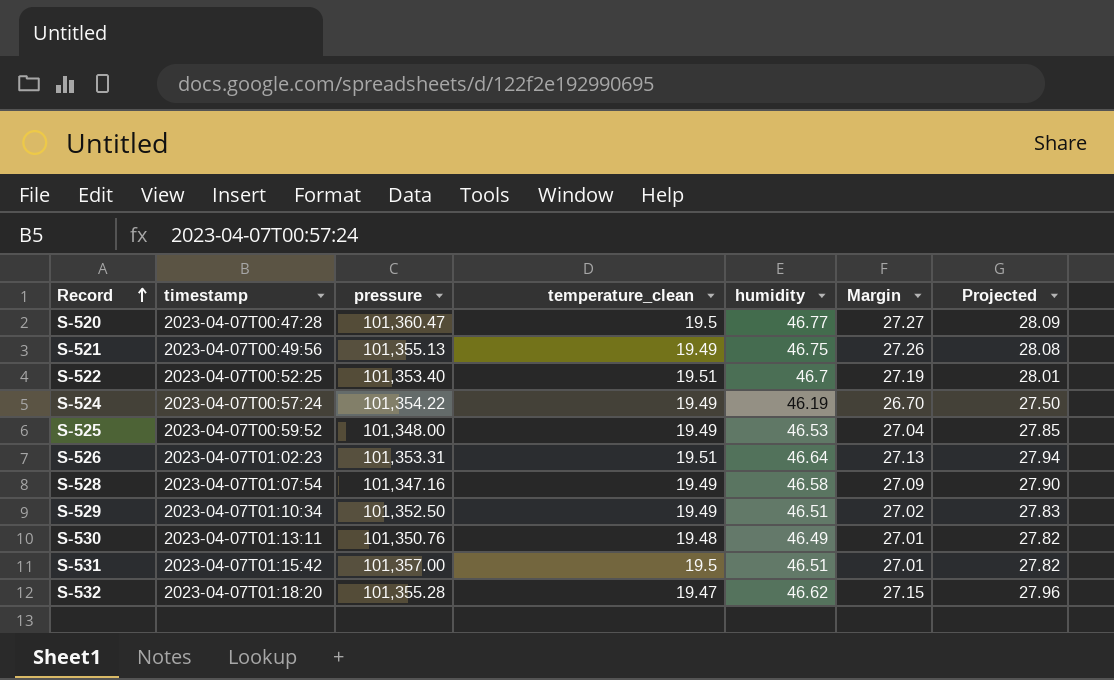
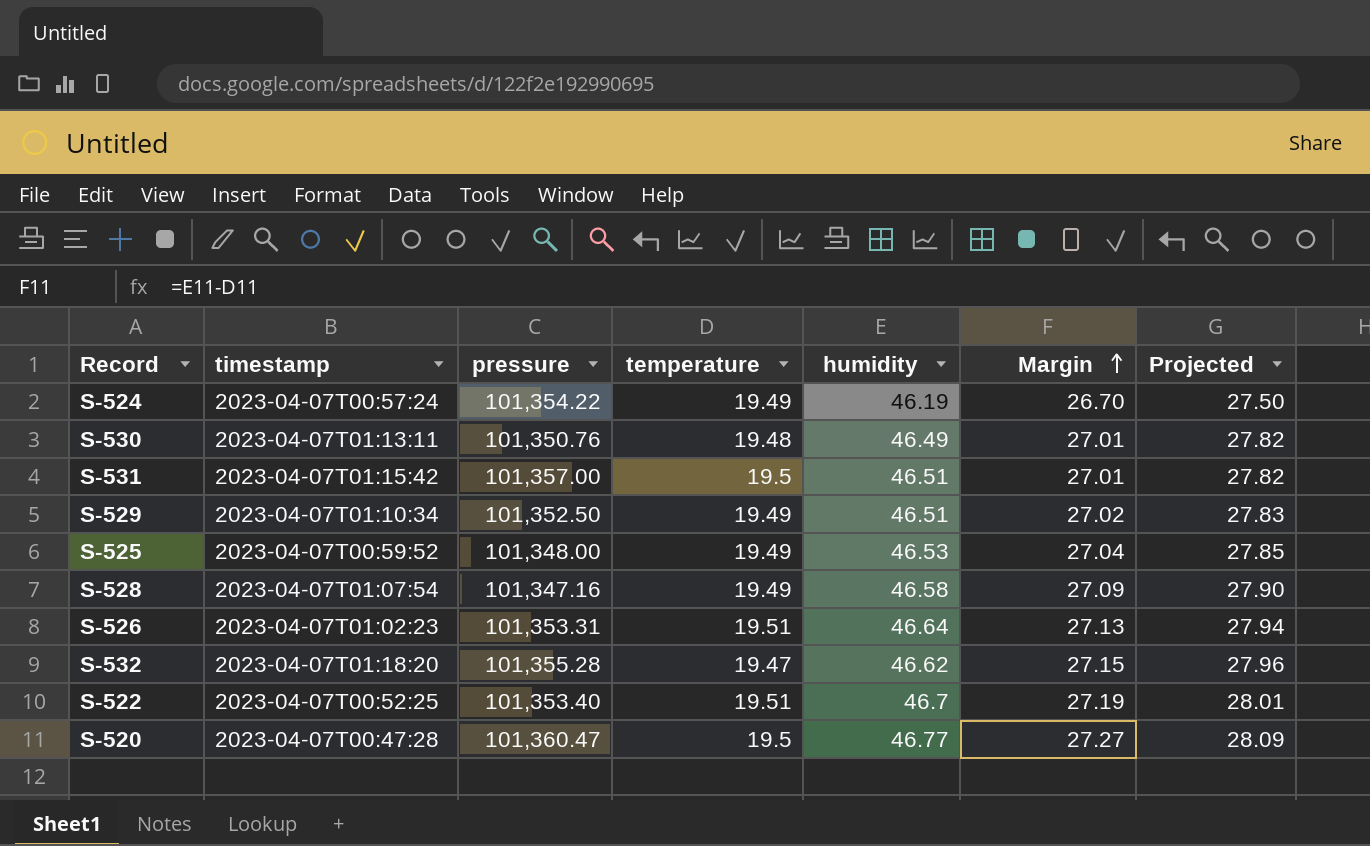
row order: Record ascending -> Margin ascending
column name: temperature_clean -> temperature
row S-521: 2023-04-07T00:49:56 | 101,355.13 | 19.49 | 46.75 | 27.26 | 28.08 -> none

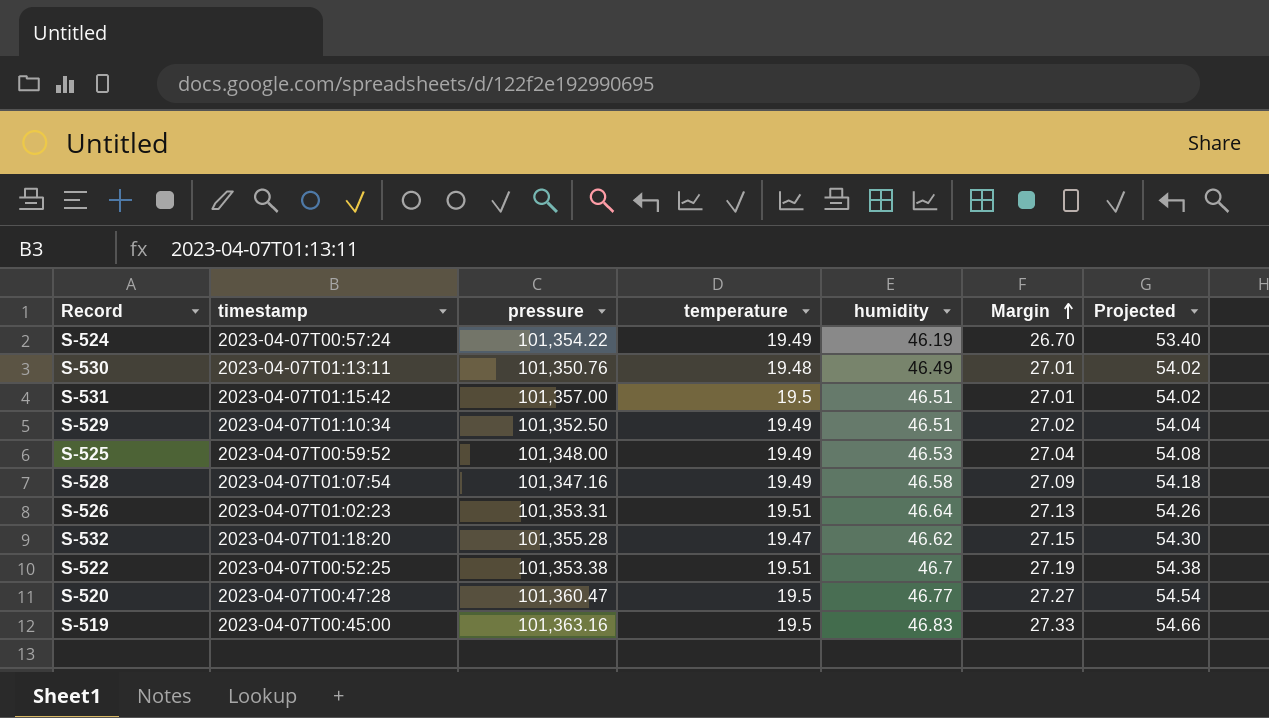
column Projected | formula: [Margin] * 1.03 -> [Margin] * 2
S-522 | pressure: 101,353.40 -> 101,353.38
row S-519: none -> 2023-04-07T00:45:00 | 101,363.16 | 19.5 | 46.83 | 27.33 | 54.66

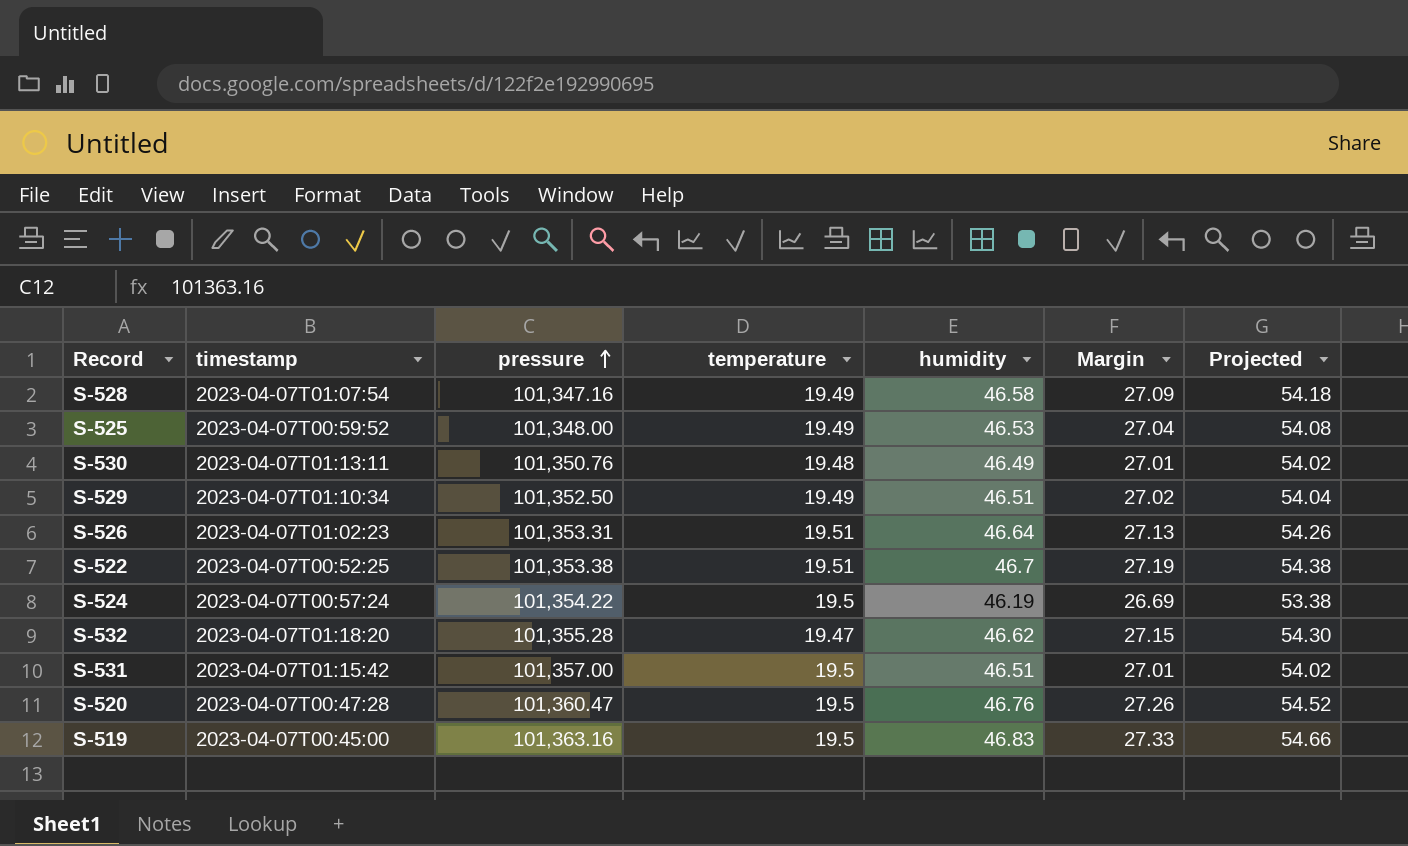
row order: Margin ascending -> pressure ascending
S-524 | temperature: 19.49 -> 19.5
S-524 | Margin: 26.70 -> 26.69
S-524 | Projected: 53.40 -> 53.38
S-520 | humidity: 46.77 -> 46.76
S-520 | Margin: 27.27 -> 27.26
S-520 | Projected: 54.54 -> 54.52

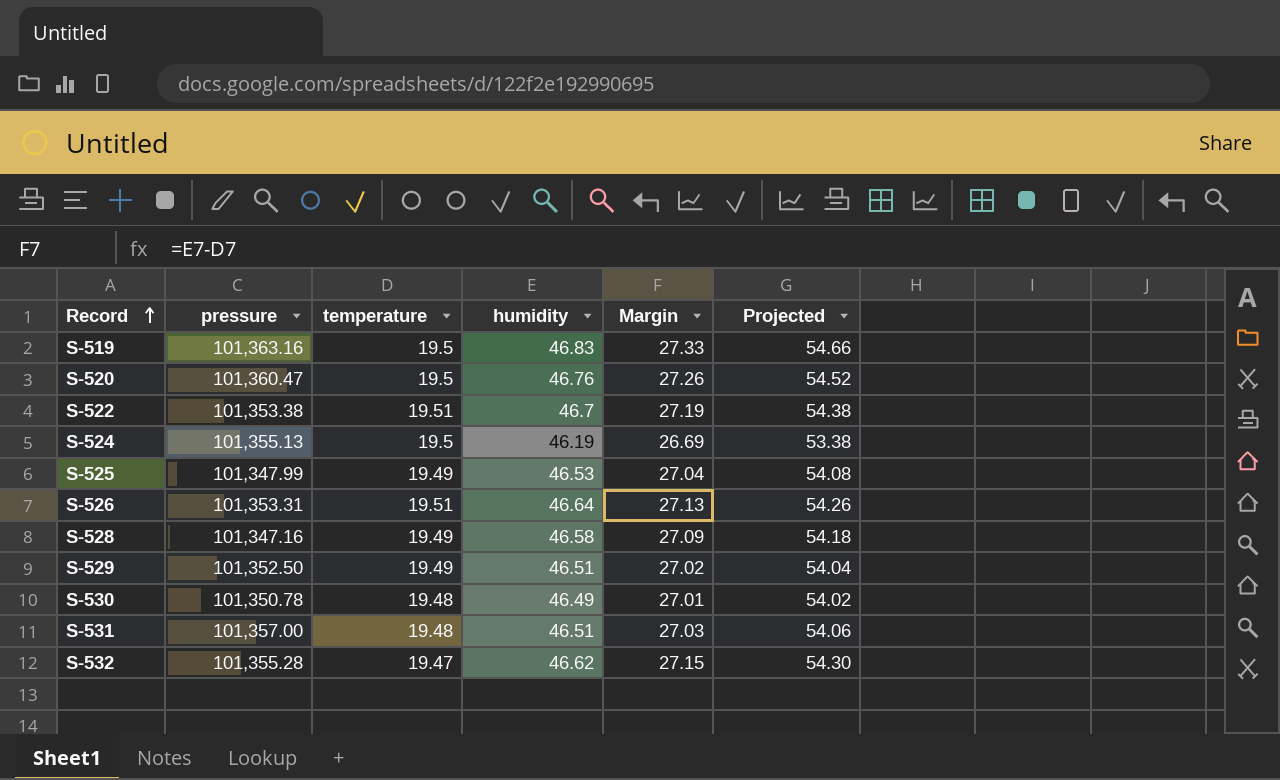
row order: pressure ascending -> Record ascending
column timestamp | position: 2 -> none
S-524 | pressure: 101,354.22 -> 101,355.13
S-525 | pressure: 101,348.00 -> 101,347.99
S-530 | pressure: 101,350.76 -> 101,350.78
S-531 | temperature: 19.5 -> 19.48
S-531 | Margin: 27.01 -> 27.03
S-531 | Projected: 54.02 -> 54.06

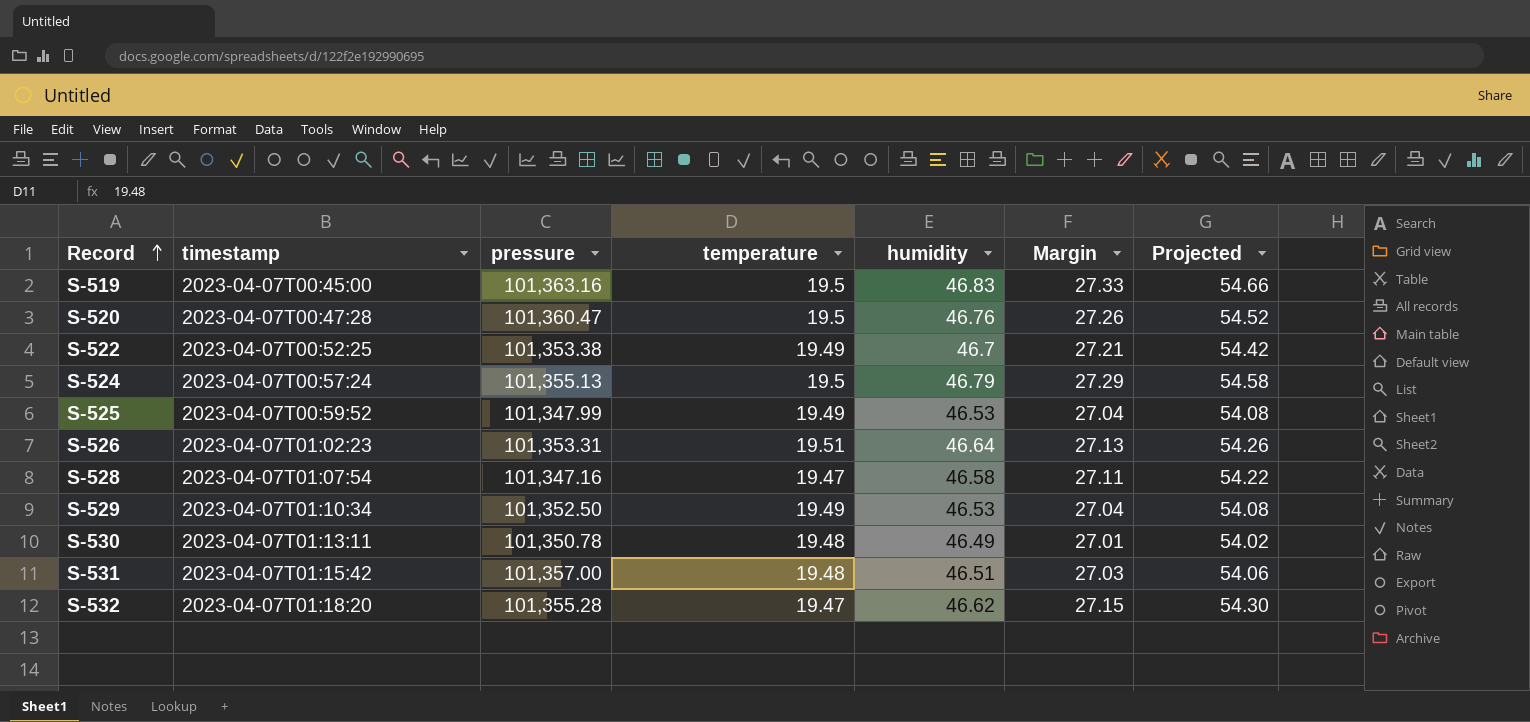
column timestamp | position: none -> 2
S-522 | temperature: 19.51 -> 19.49
S-522 | Margin: 27.19 -> 27.21
S-522 | Projected: 54.38 -> 54.42
S-524 | humidity: 46.19 -> 46.79
S-524 | Margin: 26.69 -> 27.29
S-524 | Projected: 53.38 -> 54.58
S-528 | temperature: 19.49 -> 19.47
S-528 | Margin: 27.09 -> 27.11
S-528 | Projected: 54.18 -> 54.22
S-529 | humidity: 46.51 -> 46.53
S-529 | Margin: 27.02 -> 27.04
S-529 | Projected: 54.04 -> 54.08

